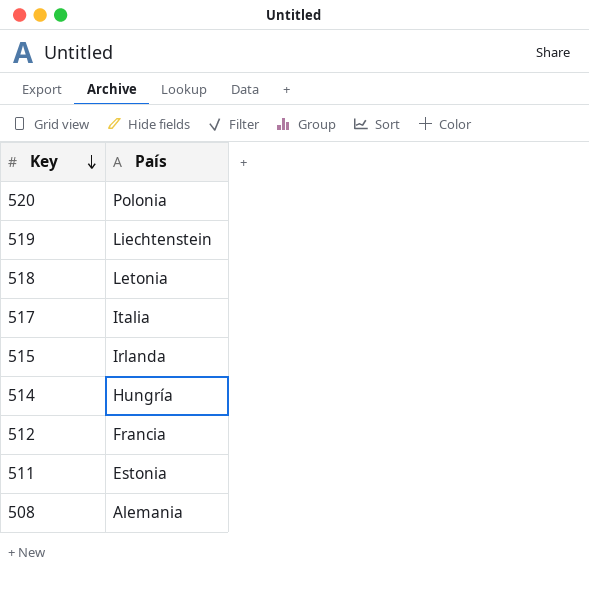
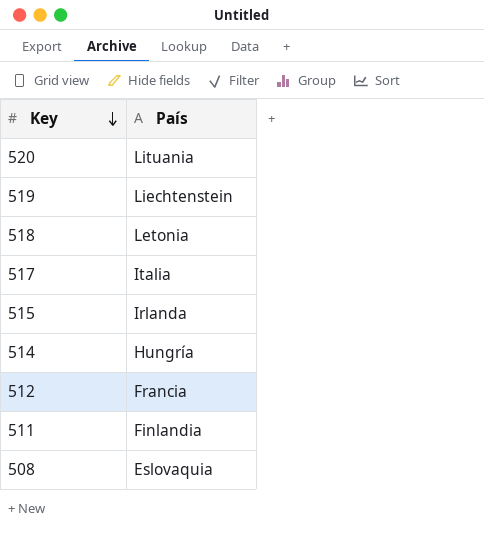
520 | País: Polonia -> Lituania
511 | País: Estonia -> Finlandia
508 | País: Alemania -> Eslovaquia

